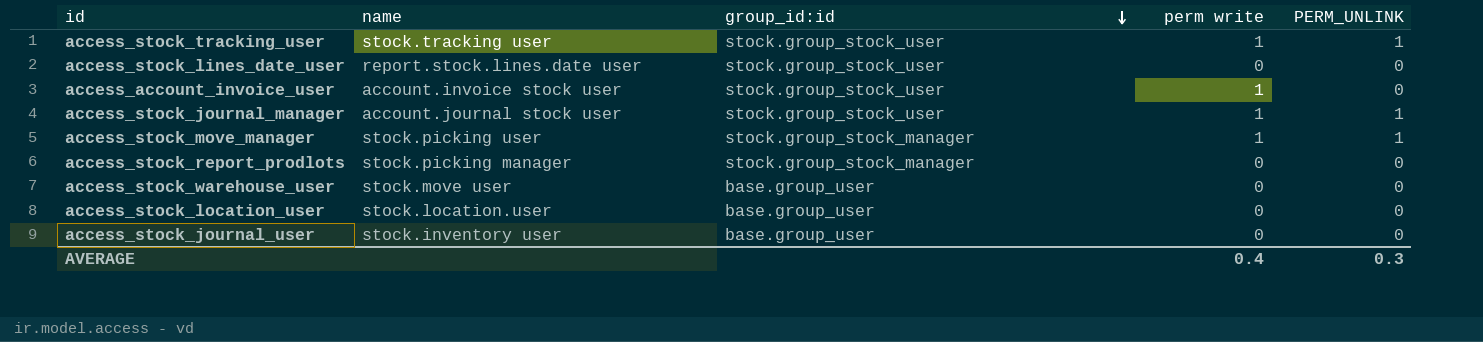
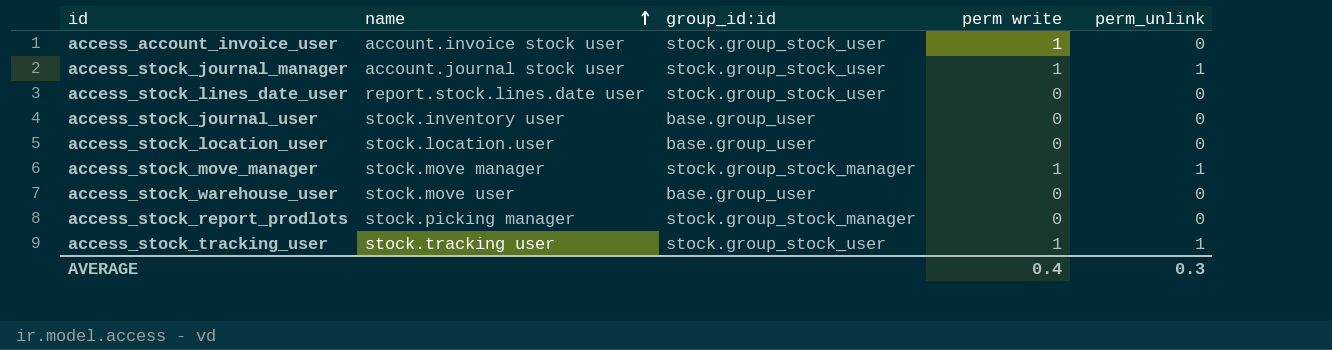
row order: group_id:id descending -> name ascending
column name: PERM_UNLINK -> perm_unlink
access_stock_move_manager | name: stock.picking user -> stock.move manager

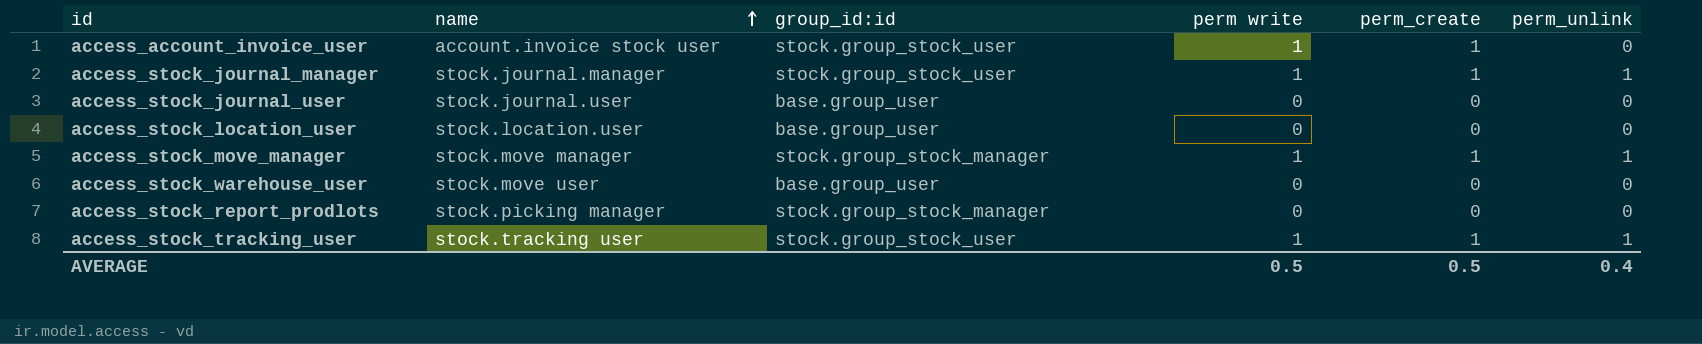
column perm_create | position: none -> 5
row access_stock_lines_date_user: report.stock.lines.date user | stock.group_stock_user | 0 | 0 -> none
access_stock_journal_manager | name: account.journal stock user -> stock.journal.manager
access_stock_journal_user | name: stock.inventory user -> stock.journal.user
AVERAGE | perm write: 0.4 -> 0.5
AVERAGE | perm_unlink: 0.3 -> 0.4

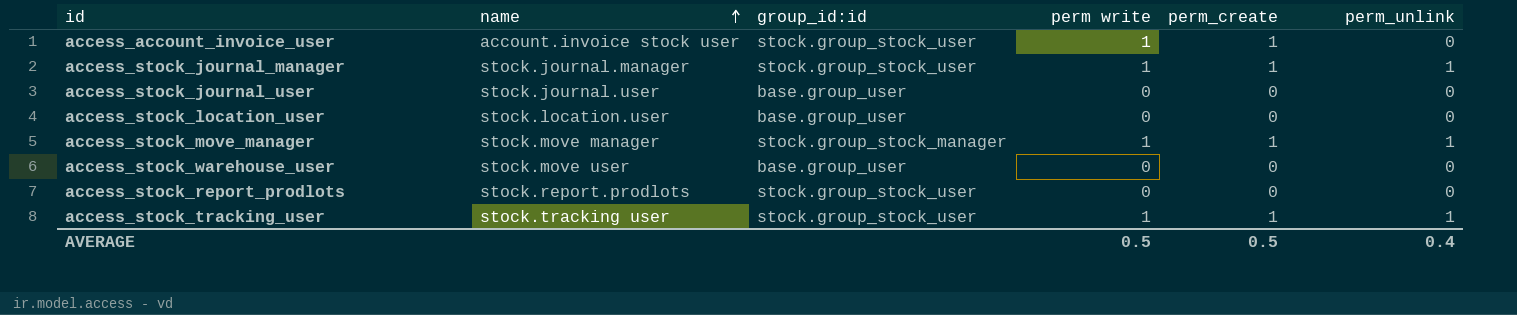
access_stock_report_prodlots | name: stock.picking manager -> stock.report.prodlots
access_stock_report_prodlots | group_id:id: stock.group_stock_manager -> stock.group_stock_user

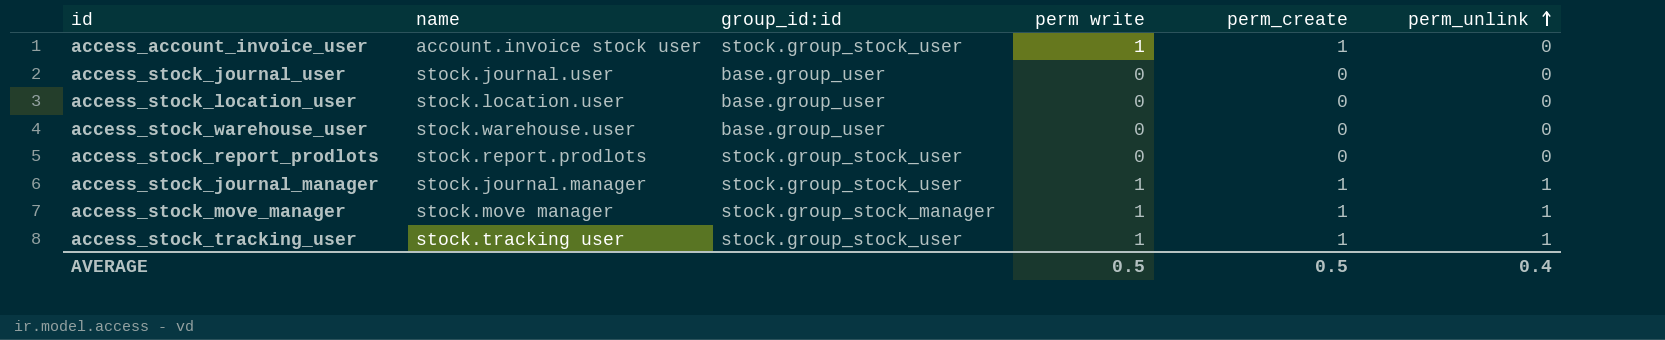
row order: name ascending -> perm_unlink ascending
access_stock_warehouse_user | name: stock.move user -> stock.warehouse.user

